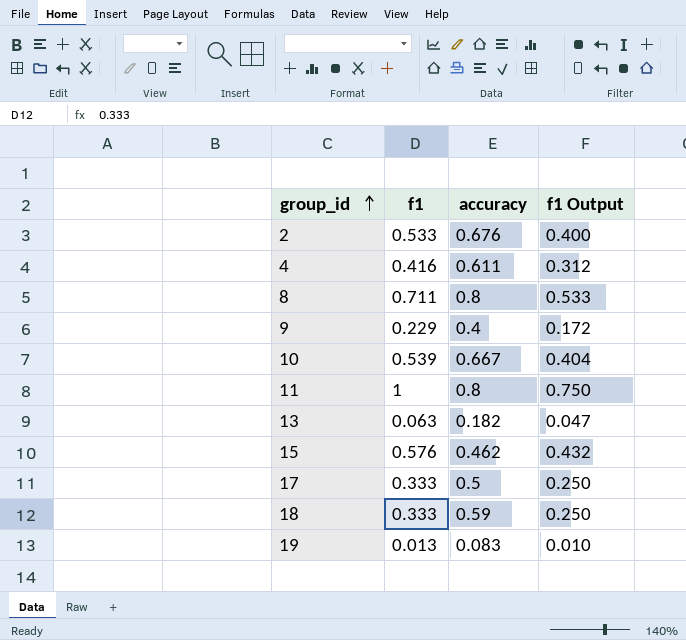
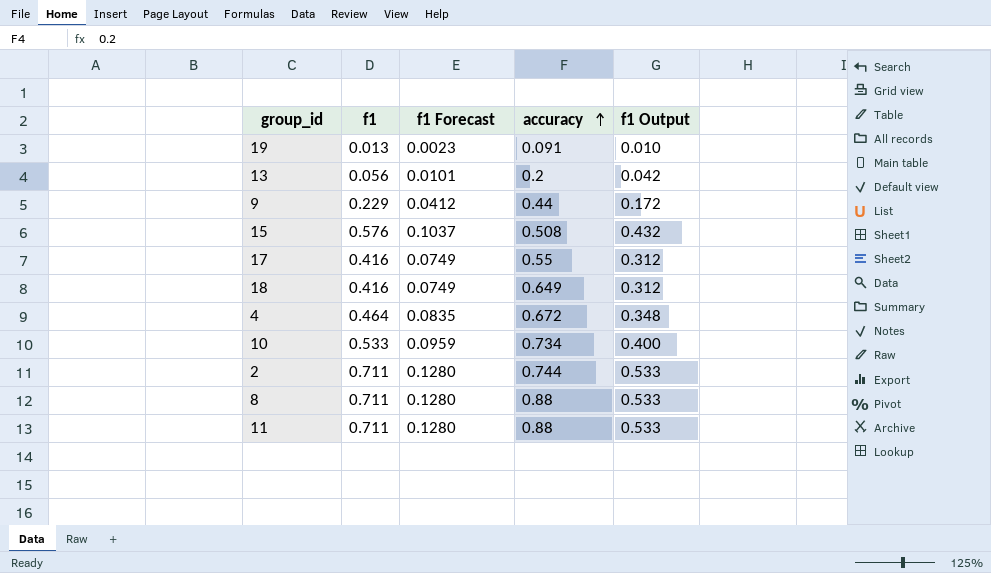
row order: group_id ascending -> accuracy ascending
column f1 Forecast | formula: none -> [f1] * 0.18
19 | accuracy: 0.083 -> 0.091
13 | f1: 0.063 -> 0.056
13 | accuracy: 0.182 -> 0.2
13 | f1 Output: 0.047 -> 0.042
9 | accuracy: 0.4 -> 0.44
15 | accuracy: 0.462 -> 0.508
17 | f1: 0.333 -> 0.416
17 | accuracy: 0.5 -> 0.55
17 | f1 Output: 0.250 -> 0.312
18 | f1: 0.333 -> 0.416
18 | accuracy: 0.59 -> 0.649
18 | f1 Output: 0.250 -> 0.312
4 | f1: 0.416 -> 0.464
4 | accuracy: 0.611 -> 0.672
4 | f1 Output: 0.312 -> 0.348
10 | f1: 0.539 -> 0.533
10 | accuracy: 0.667 -> 0.734
10 | f1 Output: 0.404 -> 0.400
2 | f1: 0.533 -> 0.711
2 | accuracy: 0.676 -> 0.744
2 | f1 Output: 0.400 -> 0.533
8 | accuracy: 0.8 -> 0.88
11 | f1: 1 -> 0.711
11 | accuracy: 0.8 -> 0.88
11 | f1 Output: 0.750 -> 0.533

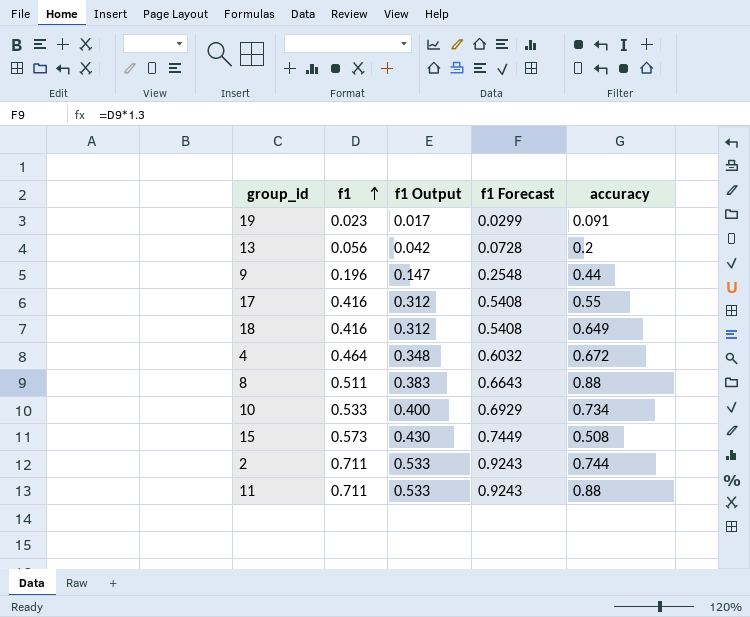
row order: accuracy ascending -> f1 ascending
column f1 Output | position: 5 -> 3
column f1 Forecast | formula: [f1] * 0.18 -> [f1] * 1.3
19 | f1: 0.013 -> 0.023
19 | f1 Output: 0.010 -> 0.017
9 | f1: 0.229 -> 0.196
9 | f1 Output: 0.172 -> 0.147
8 | f1: 0.711 -> 0.511
8 | f1 Output: 0.533 -> 0.383
15 | f1: 0.576 -> 0.573
15 | f1 Output: 0.432 -> 0.430

